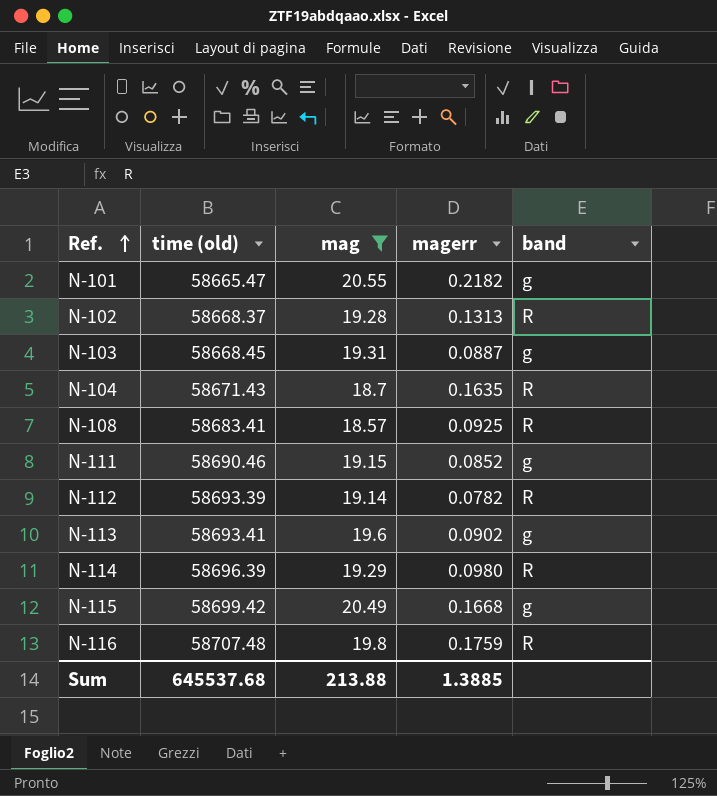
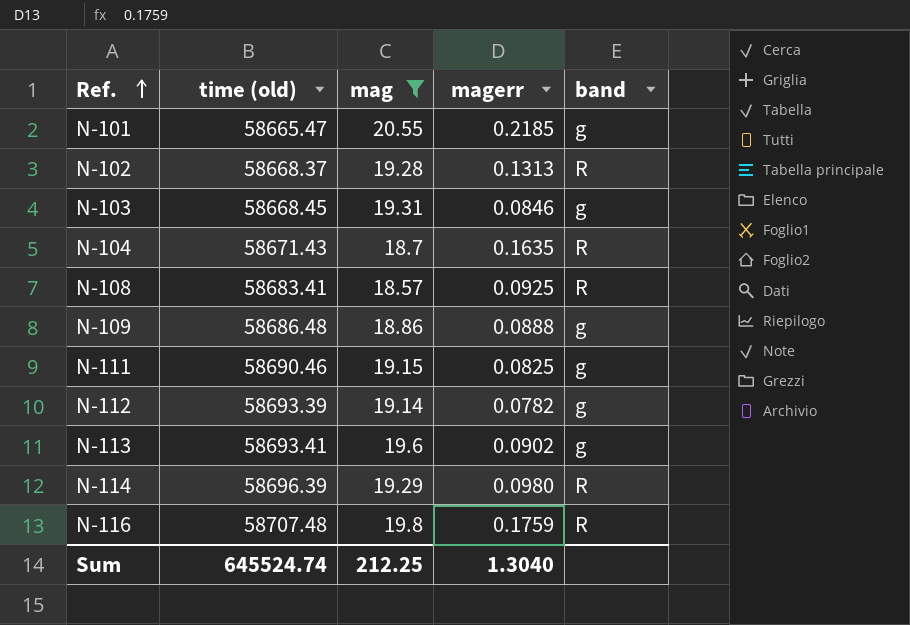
row N-115: 58699.42 | 20.49 | 0.1668 | g -> none
N-101 | magerr: 0.2182 -> 0.2185
N-103 | magerr: 0.0887 -> 0.0846
row N-109: none -> 58686.48 | 18.86 | 0.0888 | g
N-111 | magerr: 0.0852 -> 0.0825
N-112 | band: R -> g
Sum | time (old): 645537.68 -> 645524.74
Sum | mag: 213.88 -> 212.25
Sum | magerr: 1.3885 -> 1.3040

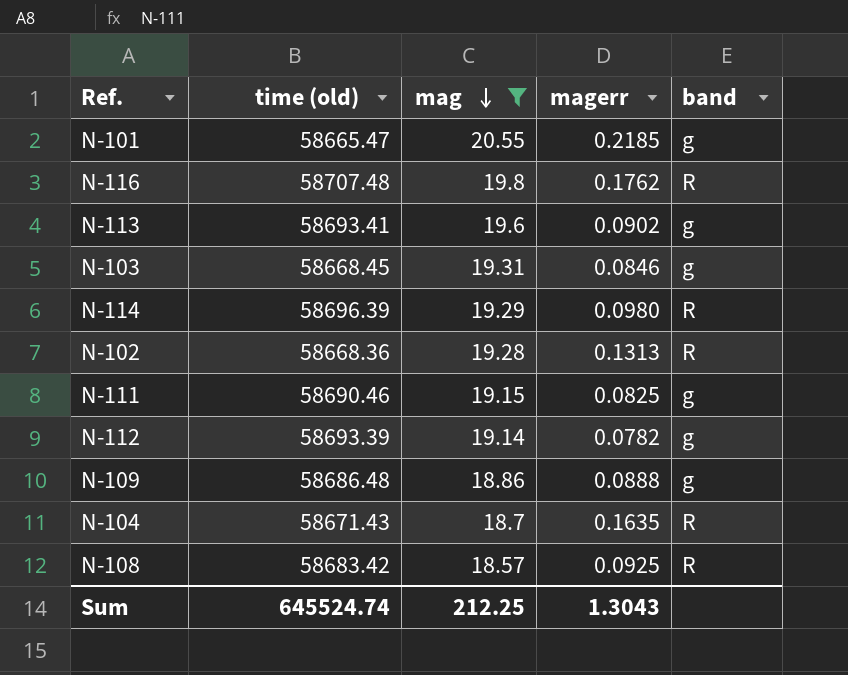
row order: Ref. ascending -> mag descending
N-116 | magerr: 0.1759 -> 0.1762
N-102 | time (old): 58668.37 -> 58668.36
N-108 | time (old): 58683.41 -> 58683.42
Sum | magerr: 1.3040 -> 1.3043

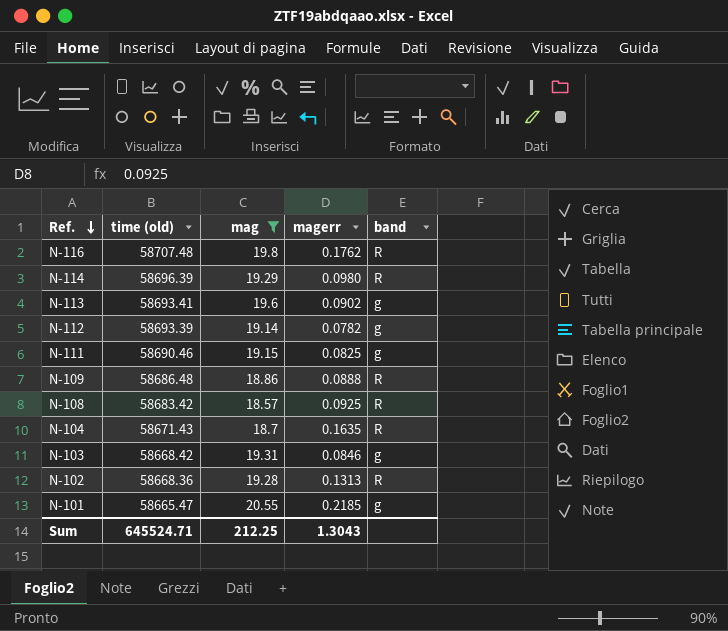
row order: mag descending -> Ref. descending
N-109 | band: g -> R
N-103 | time (old): 58668.45 -> 58668.42
Sum | time (old): 645524.74 -> 645524.71

